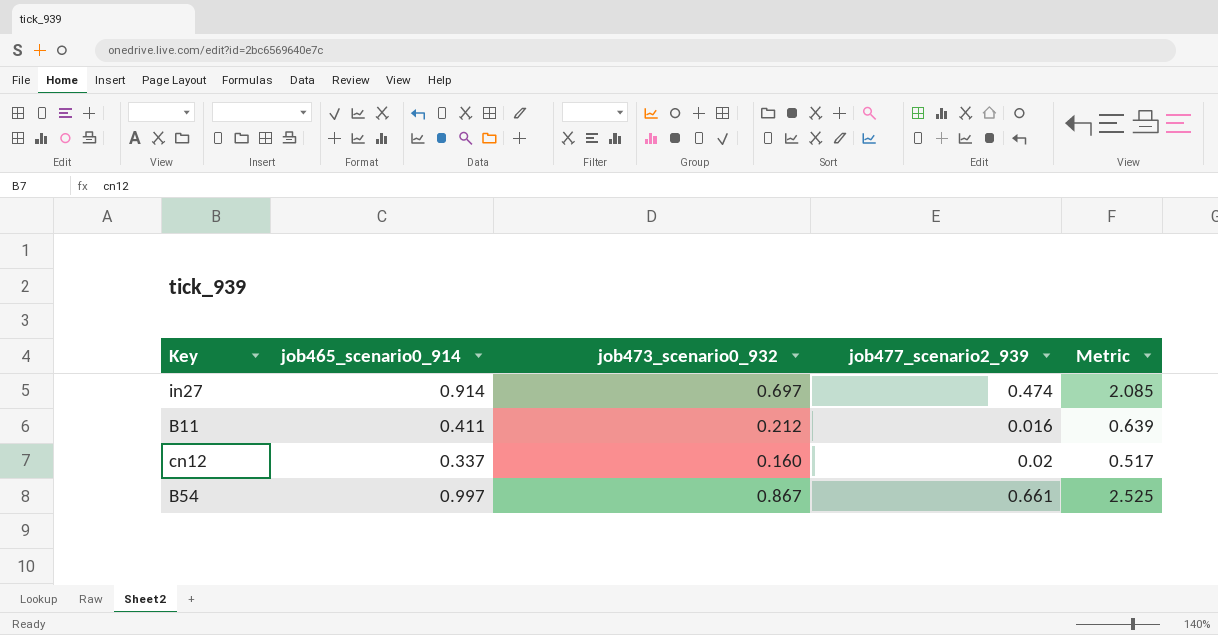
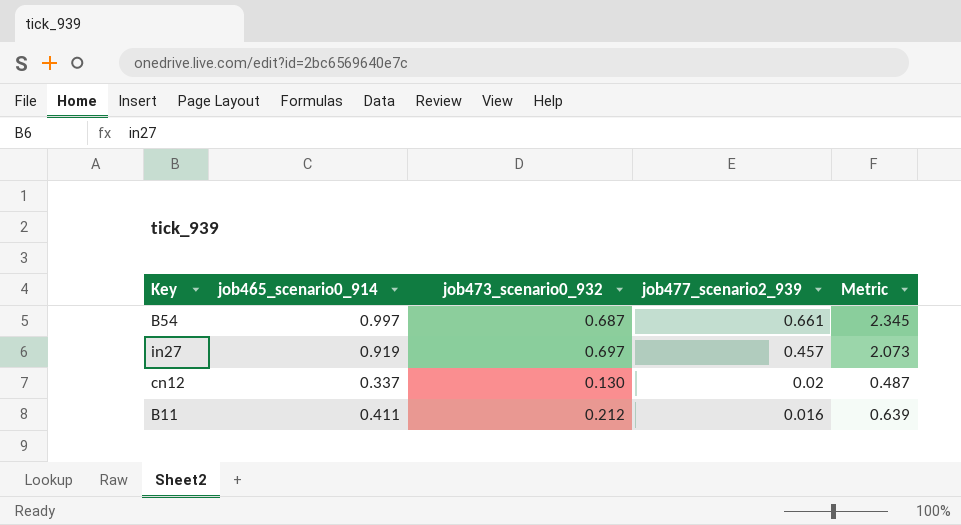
row order: none -> job477_scenario2_939 descending
B54 | job473_scenario0_932: 0.867 -> 0.687
B54 | Metric: 2.525 -> 2.345
in27 | job465_scenario0_914: 0.914 -> 0.919
in27 | job477_scenario2_939: 0.474 -> 0.457
in27 | Metric: 2.085 -> 2.073
cn12 | job473_scenario0_932: 0.160 -> 0.130
cn12 | Metric: 0.517 -> 0.487

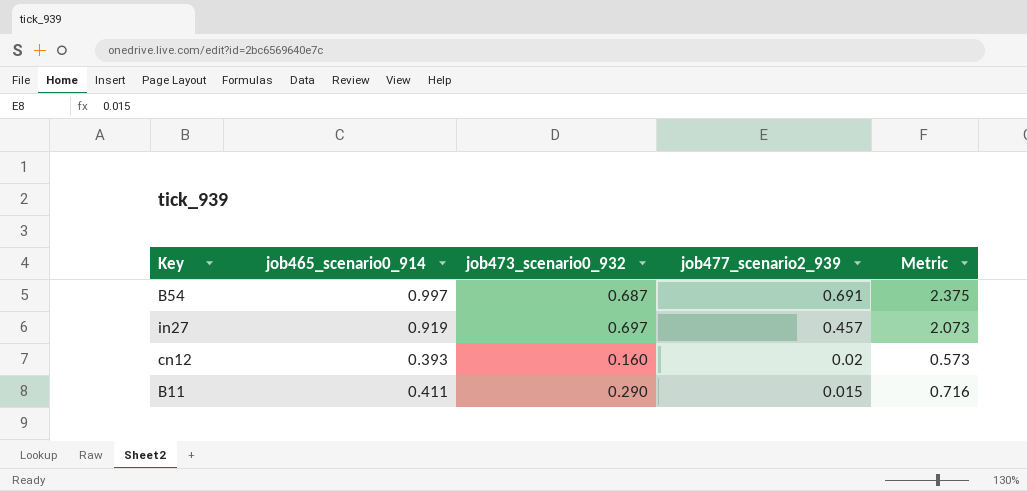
B54 | job477_scenario2_939: 0.661 -> 0.691
B54 | Metric: 2.345 -> 2.375
cn12 | job465_scenario0_914: 0.337 -> 0.393
cn12 | job473_scenario0_932: 0.130 -> 0.160
cn12 | Metric: 0.487 -> 0.573
B11 | job473_scenario0_932: 0.212 -> 0.290
B11 | job477_scenario2_939: 0.016 -> 0.015
B11 | Metric: 0.639 -> 0.716

